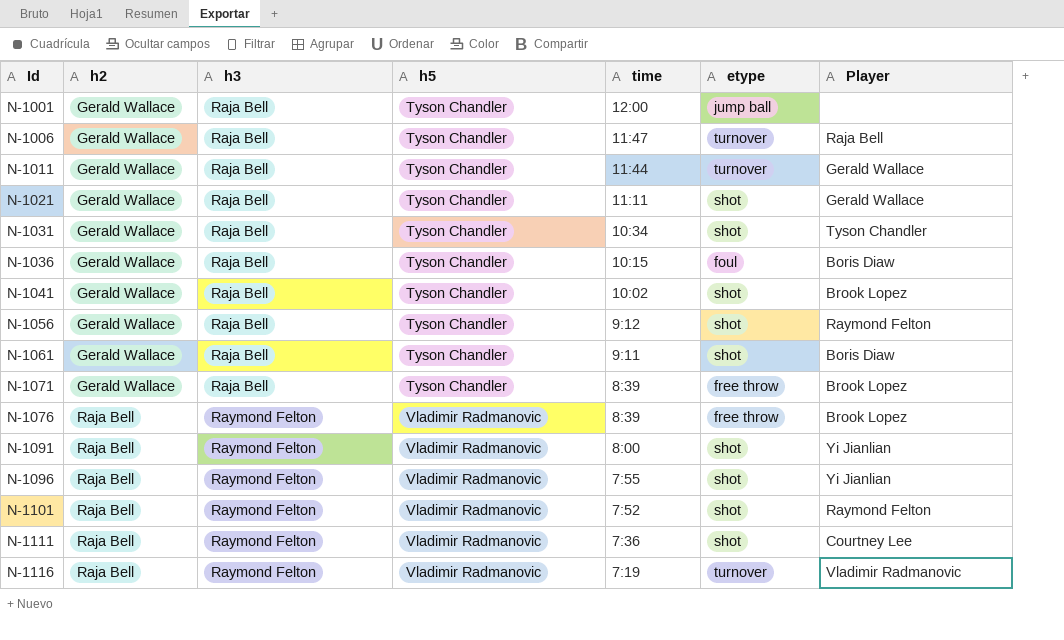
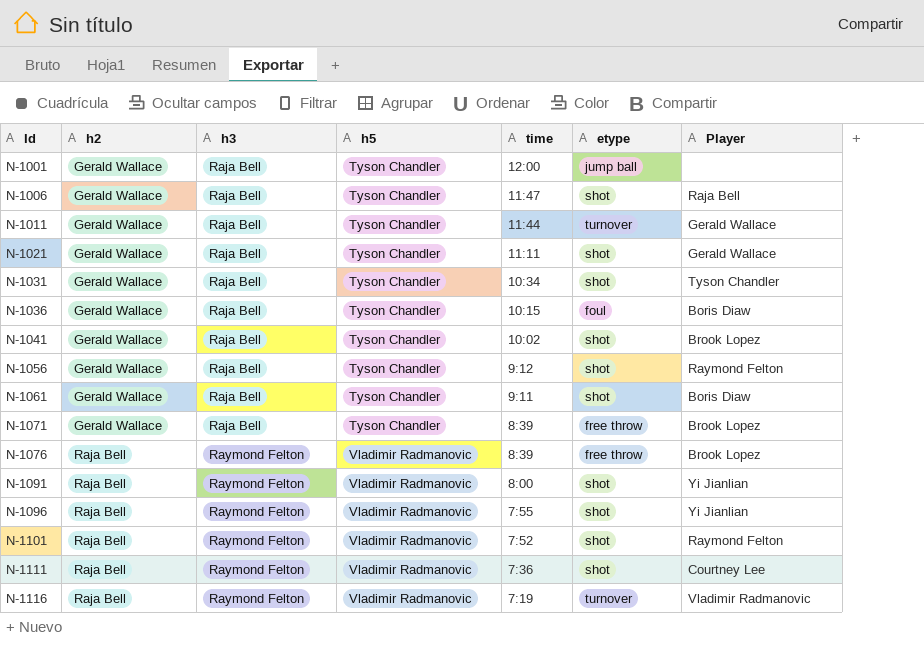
N-1006 | etype: turnover -> shot

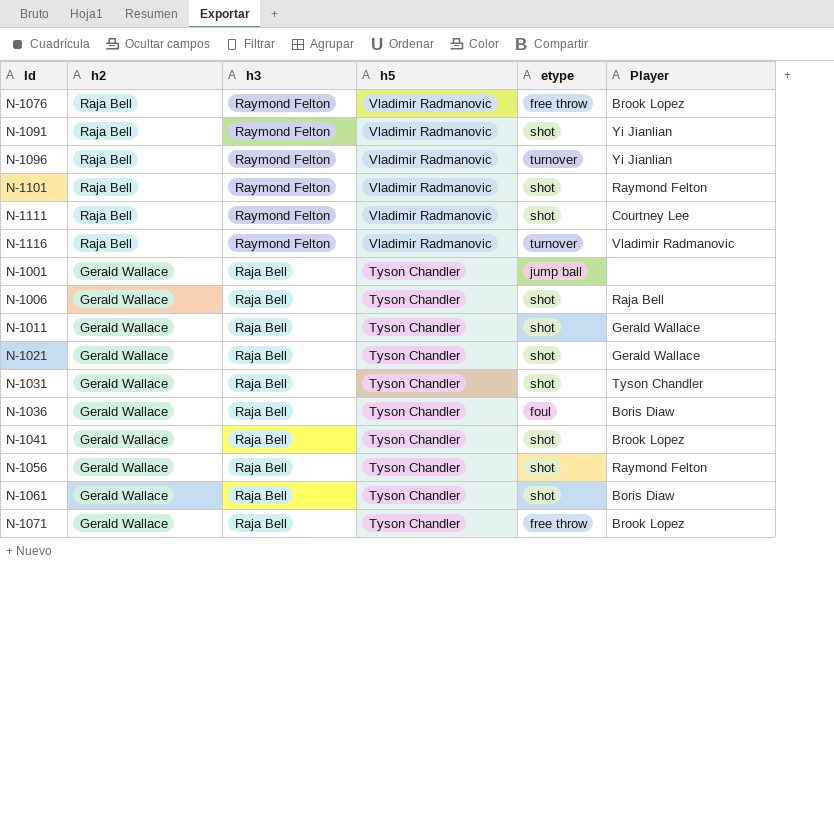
row order: Id ascending -> h2 descending
column time | position: 5 -> none
N-1096 | etype: shot -> turnover
N-1011 | etype: turnover -> shot

